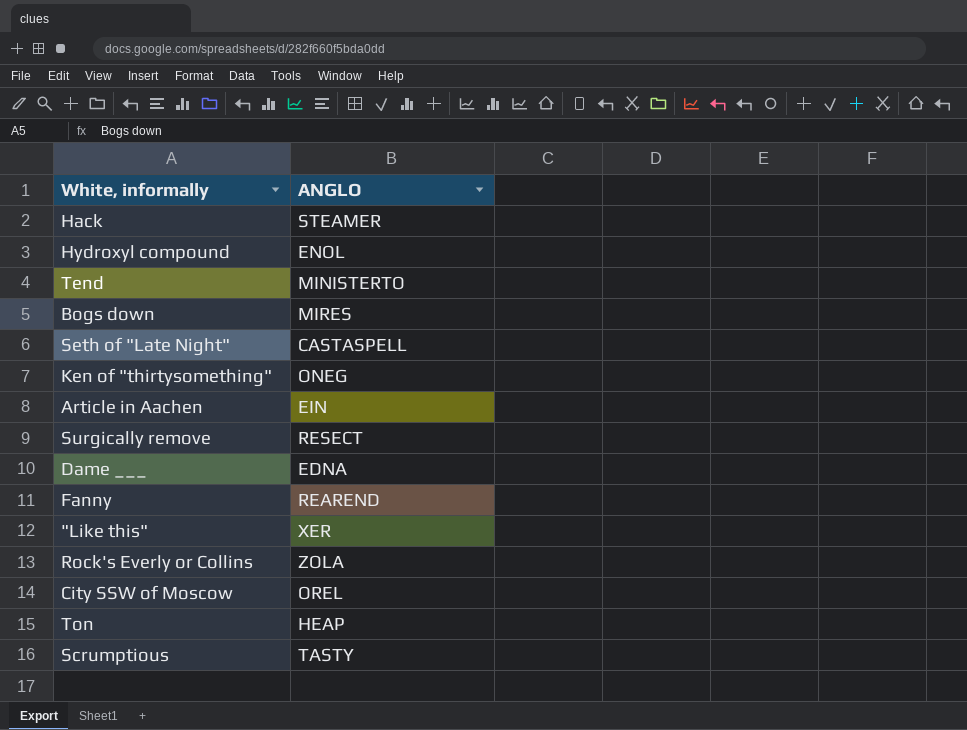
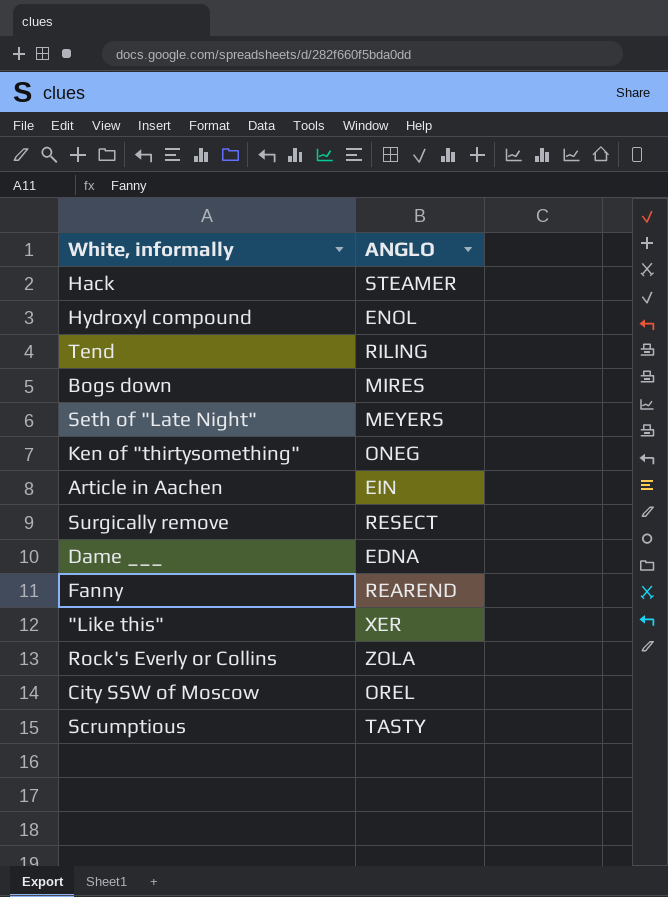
row Ton: HEAP -> none
Tend | ANGLO: MINISTERTO -> RILING
Seth of "Late Night" | ANGLO: CASTASPELL -> MEYERS

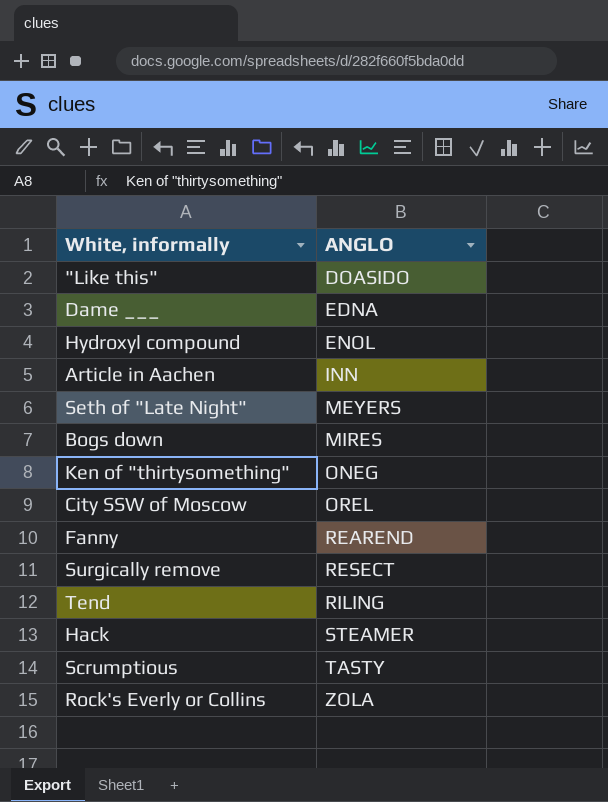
row order: none -> ANGLO ascending
"Like this" | ANGLO: XER -> DOASIDO
Article in Aachen | ANGLO: EIN -> INN

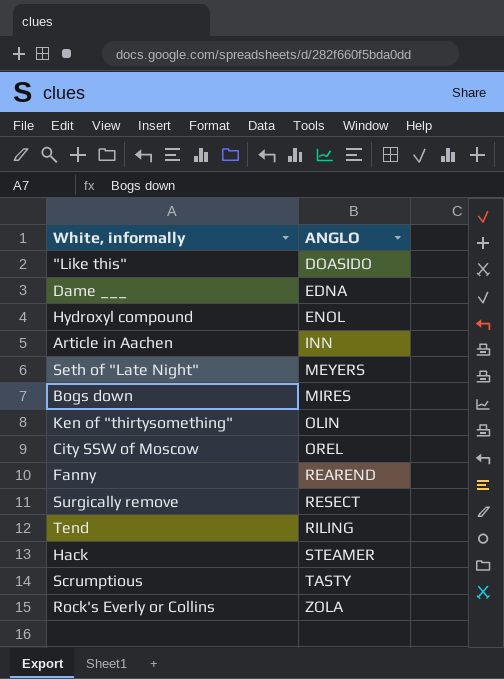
Ken of "thirtysomething" | ANGLO: ONEG -> OLIN

